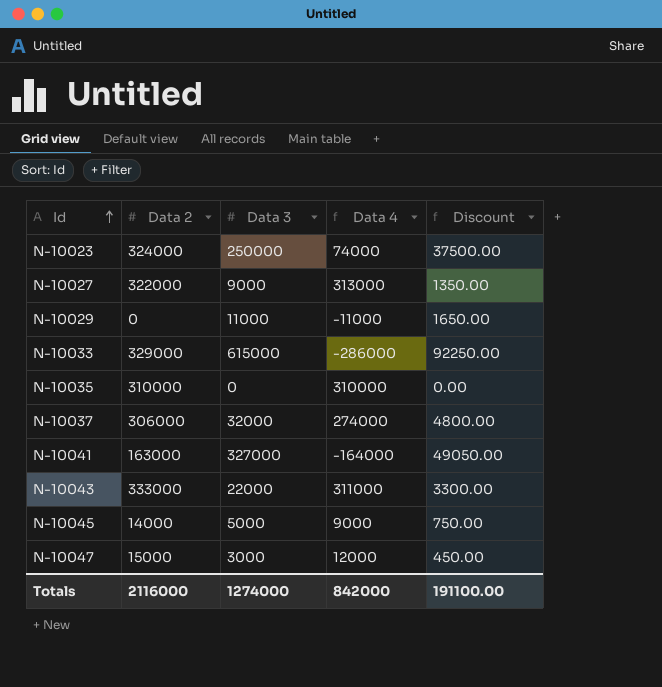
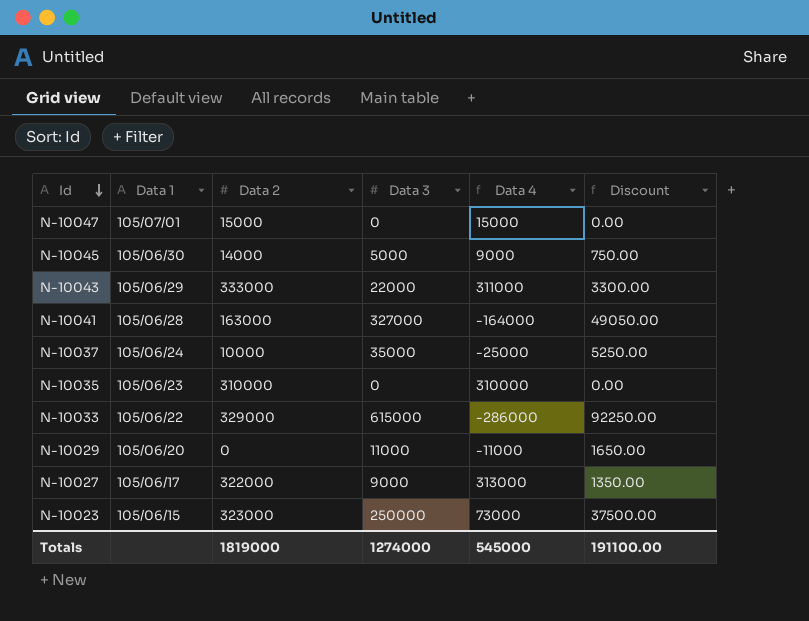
row order: Id ascending -> Id descending
column Data 1 | position: none -> 2
N-10047 | Data 3: 3000 -> 0
N-10047 | Data 4: 12000 -> 15000
N-10047 | Discount: 450.00 -> 0.00
N-10037 | Data 2: 306000 -> 10000
N-10037 | Data 3: 32000 -> 35000
N-10037 | Data 4: 274000 -> -25000
N-10037 | Discount: 4800.00 -> 5250.00
N-10023 | Data 2: 324000 -> 323000
N-10023 | Data 4: 74000 -> 73000
Totals | Data 2: 2116000 -> 1819000
Totals | Data 4: 842000 -> 545000

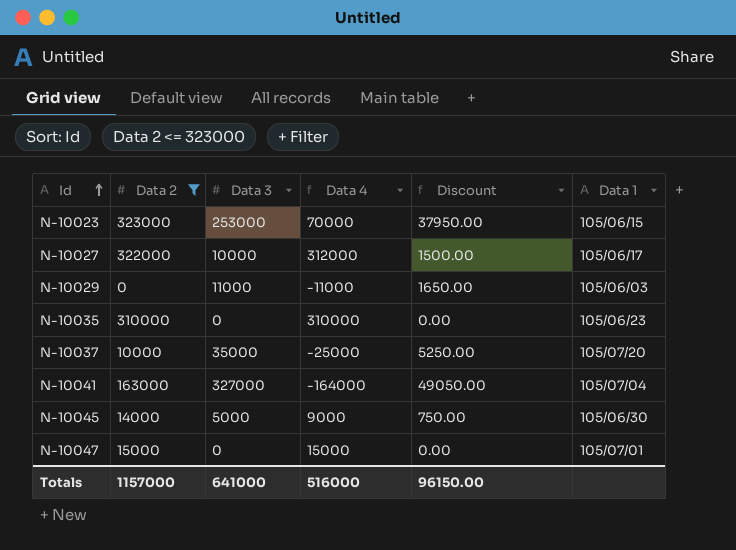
filter: none -> Data 2 <= 323000
row order: Id descending -> Id ascending
column Data 1 | position: 2 -> 6
N-10023 | Data 3: 250000 -> 253000
N-10023 | Data 4: 73000 -> 70000
N-10023 | Discount: 37500.00 -> 37950.00
N-10027 | Data 3: 9000 -> 10000
N-10027 | Data 4: 313000 -> 312000
N-10027 | Discount: 1350.00 -> 1500.00
N-10029 | Data 1: 105/06/20 -> 105/06/03
N-10037 | Data 1: 105/06/24 -> 105/07/20
N-10041 | Data 1: 105/06/28 -> 105/07/04
Totals | Data 2: 1819000 -> 1157000
Totals | Data 3: 1274000 -> 641000
Totals | Data 4: 545000 -> 516000
Totals | Discount: 191100.00 -> 96150.00

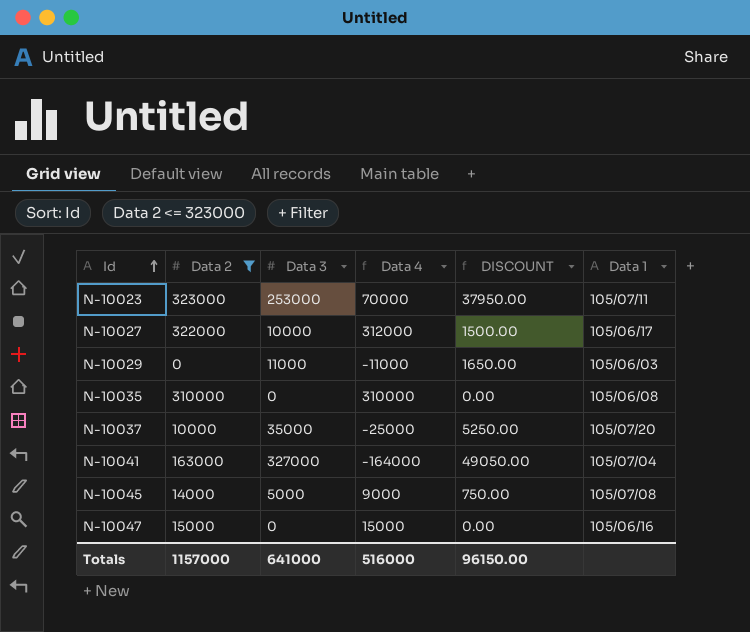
column name: Discount -> DISCOUNT
N-10023 | Data 1: 105/06/15 -> 105/07/11
N-10035 | Data 1: 105/06/23 -> 105/06/08
N-10045 | Data 1: 105/06/30 -> 105/07/08
N-10047 | Data 1: 105/07/01 -> 105/06/16

